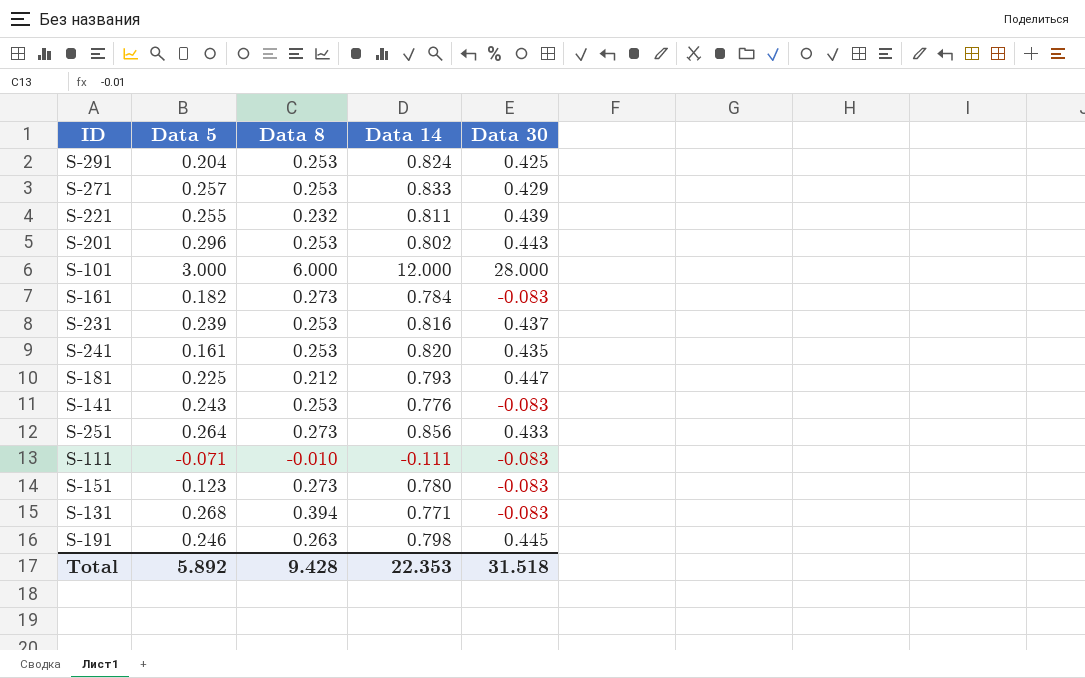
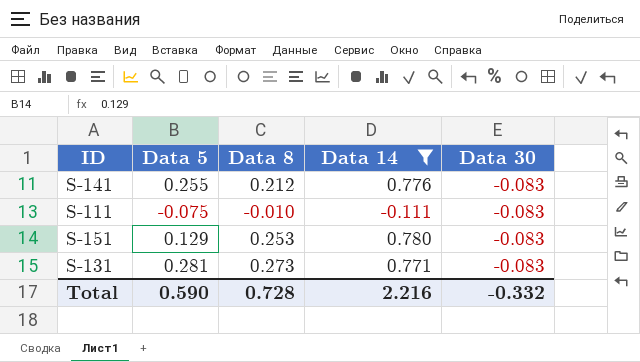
filter: none -> Data 14 <= 0.780
S-141 | Data 5: 0.243 -> 0.255
S-141 | Data 8: 0.253 -> 0.212
S-111 | Data 5: -0.071 -> -0.075
S-151 | Data 5: 0.123 -> 0.129
S-151 | Data 8: 0.273 -> 0.253
S-131 | Data 5: 0.268 -> 0.281
S-131 | Data 8: 0.394 -> 0.273
Total | Data 5: 5.892 -> 0.590
Total | Data 8: 9.428 -> 0.728
Total | Data 14: 22.353 -> 2.216
Total | Data 30: 31.518 -> -0.332

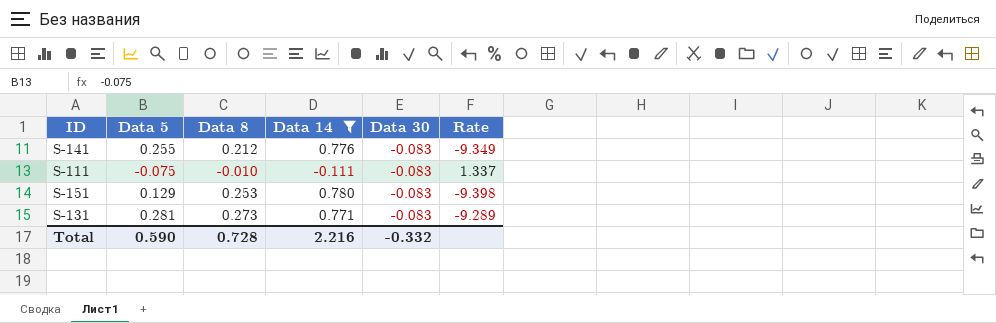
column Rate | formula: none -> [Data 14] / [Data 30]

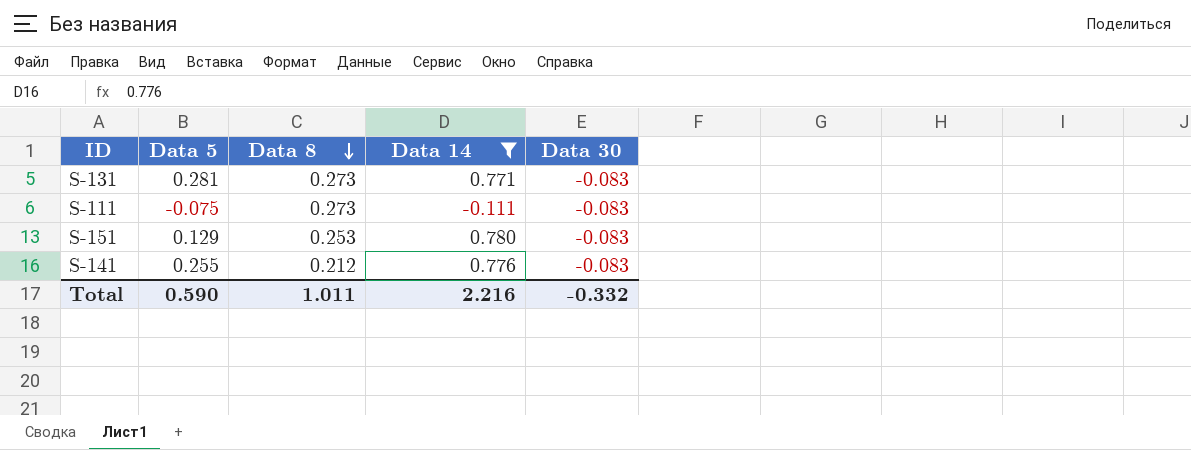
row order: none -> Data 8 descending
column Rate | formula: [Data 14] / [Data 30] -> none
S-111 | Data 8: -0.010 -> 0.273
Total | Data 8: 0.728 -> 1.011

